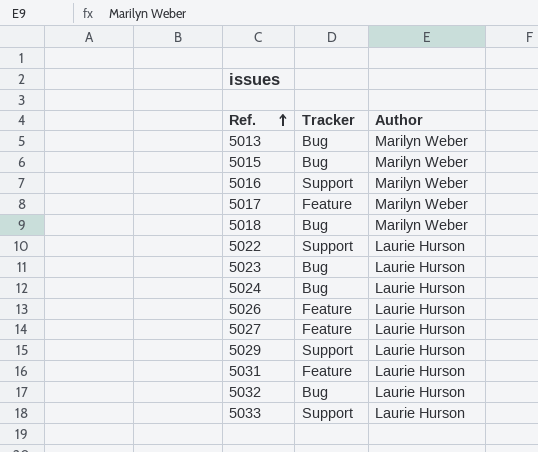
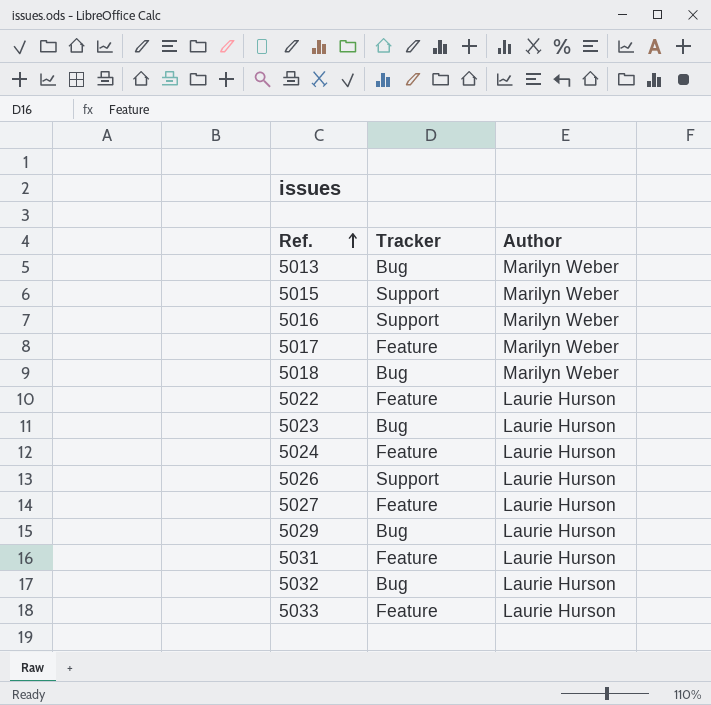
5015 | Tracker: Bug -> Support
5022 | Tracker: Support -> Feature
5024 | Tracker: Bug -> Feature
5026 | Tracker: Feature -> Support
5029 | Tracker: Support -> Bug
5033 | Tracker: Support -> Feature

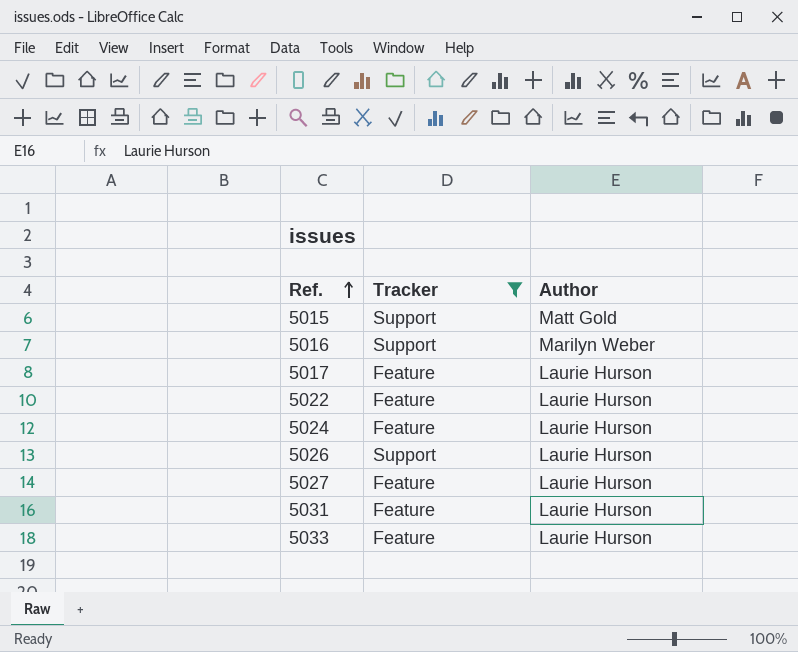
filter: none -> Tracker != Bug
5015 | Author: Marilyn Weber -> Matt Gold
5017 | Author: Marilyn Weber -> Laurie Hurson

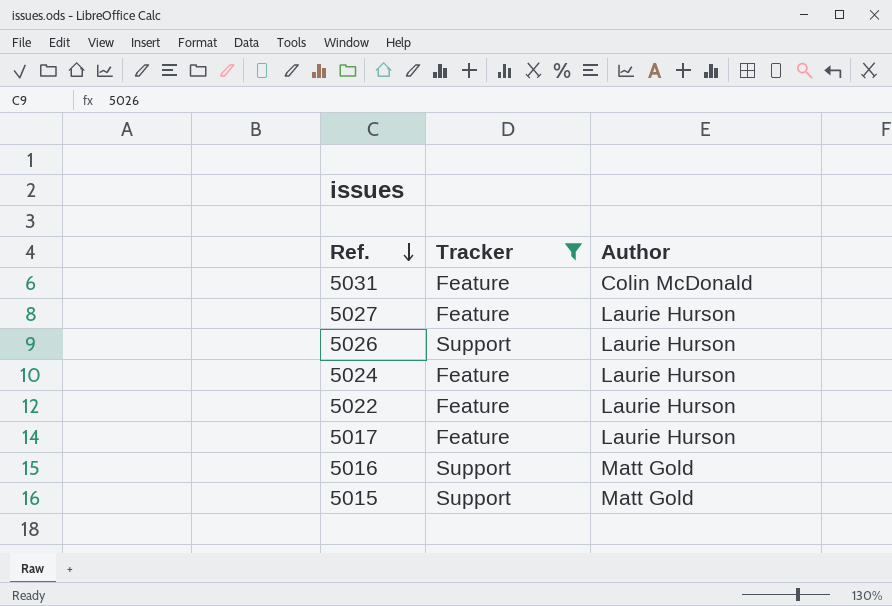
row order: Ref. ascending -> Ref. descending
row 5033: Feature | Laurie Hurson -> none
5031 | Author: Laurie Hurson -> Colin McDonald
5016 | Author: Marilyn Weber -> Matt Gold

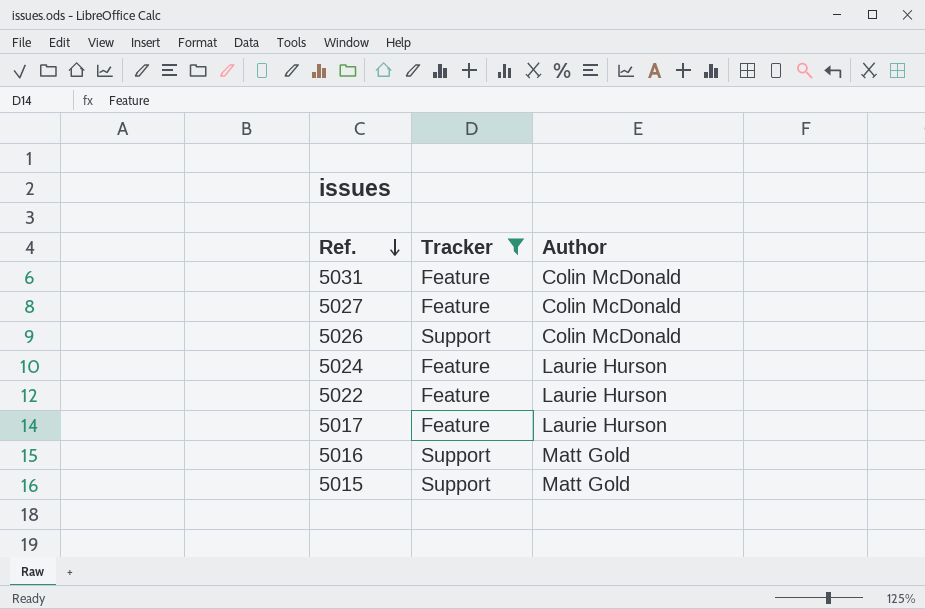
5027 | Author: Laurie Hurson -> Colin McDonald
5026 | Author: Laurie Hurson -> Colin McDonald

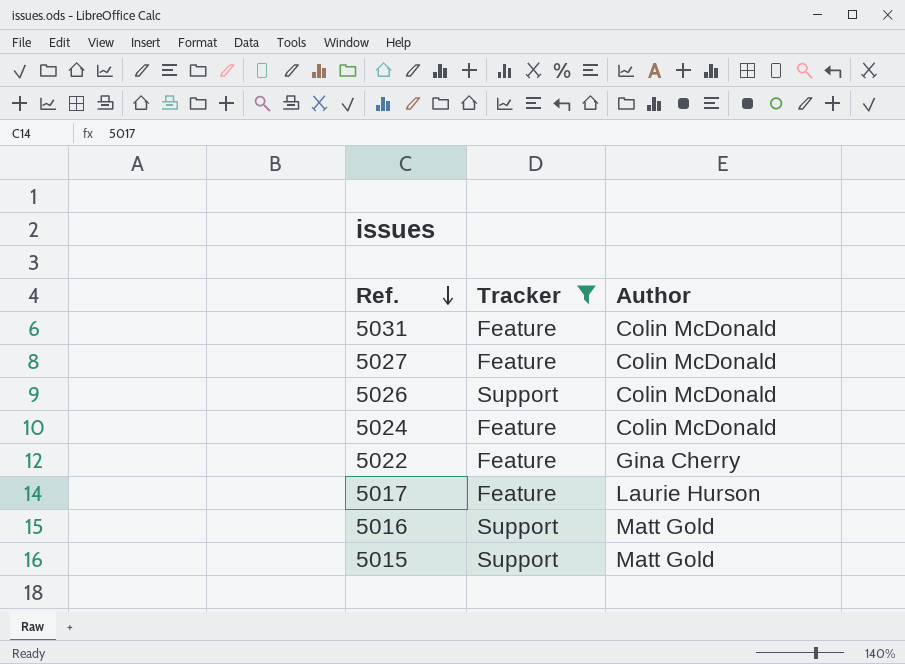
5024 | Author: Laurie Hurson -> Colin McDonald
5022 | Author: Laurie Hurson -> Gina Cherry

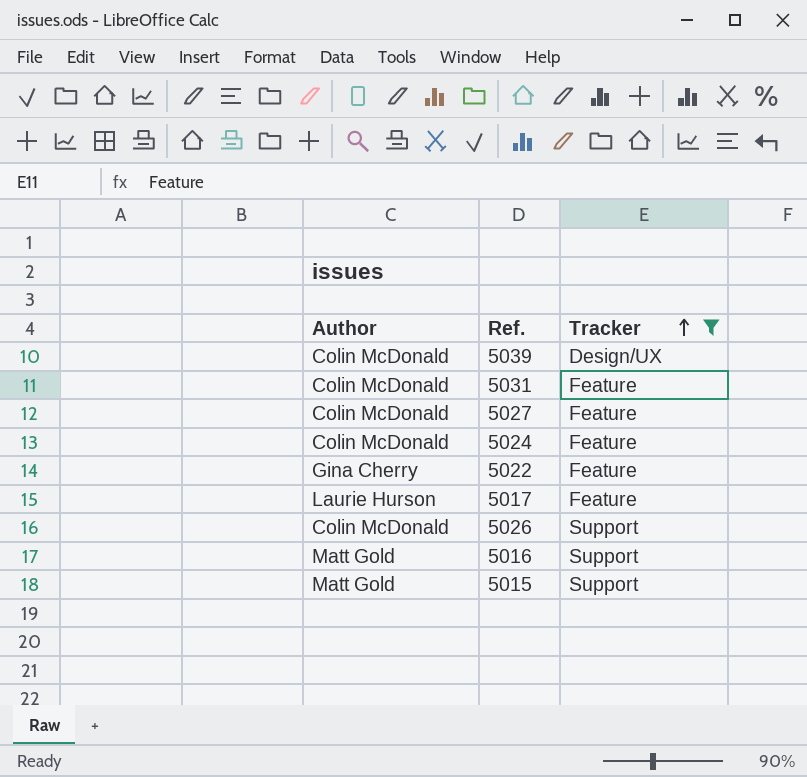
row order: Ref. descending -> Tracker ascending
column Author | position: 3 -> 1
row 5039: none -> Colin McDonald | Design/UX

